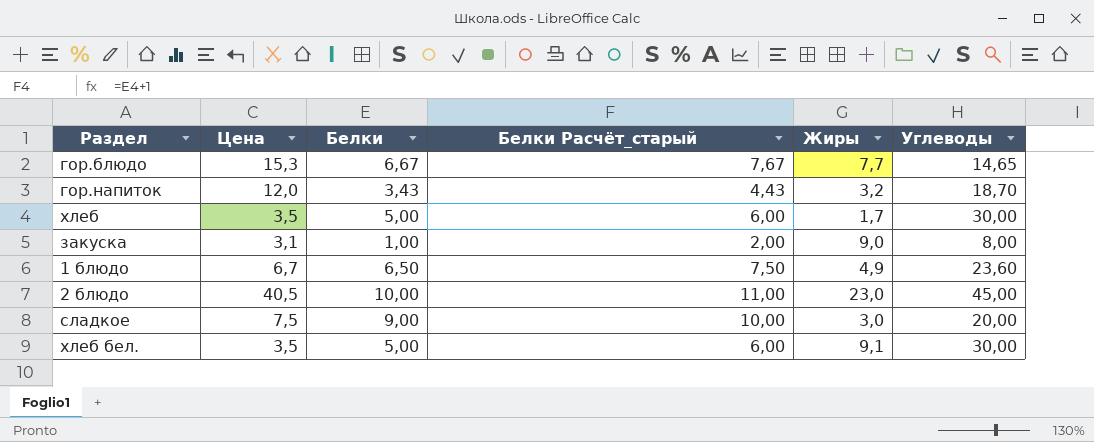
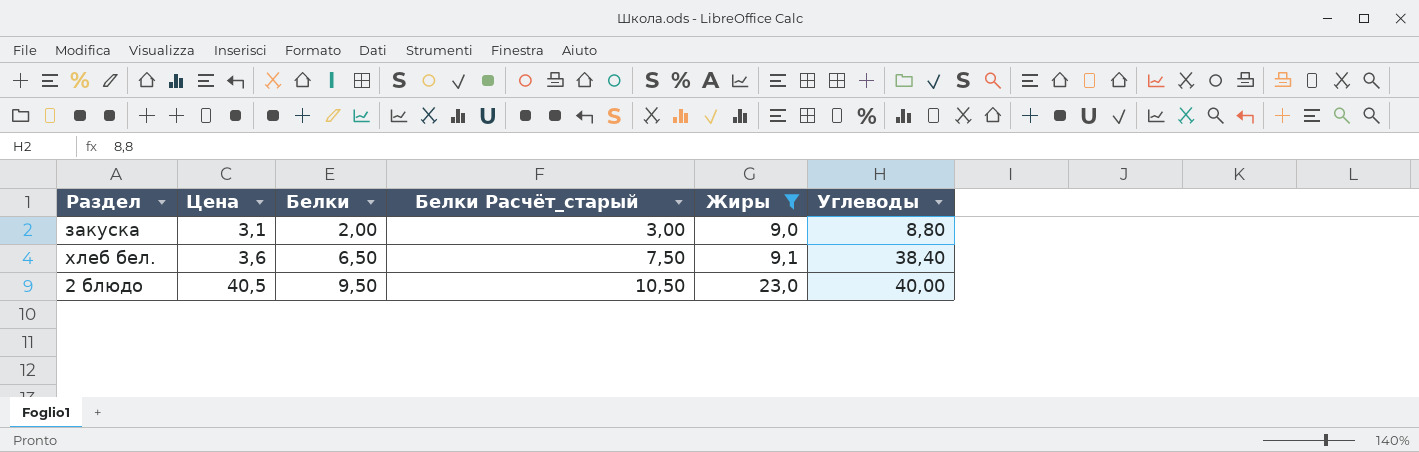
filter: none -> Жиры >= 9,0
row order: none -> Цена ascending
закуска | Белки: 1,00 -> 2,00
закуска | Белки Расчёт_старый: 2,00 -> 3,00
закуска | Углеводы: 8,00 -> 8,80
хлеб бел. | Цена: 3,5 -> 3,6
хлеб бел. | Белки: 5,00 -> 6,50
хлеб бел. | Белки Расчёт_старый: 6,00 -> 7,50
хлеб бел. | Углеводы: 30,00 -> 38,40
2 блюдо | Белки: 10,00 -> 9,50
2 блюдо | Белки Расчёт_старый: 11,00 -> 10,50
2 блюдо | Углеводы: 45,00 -> 40,00

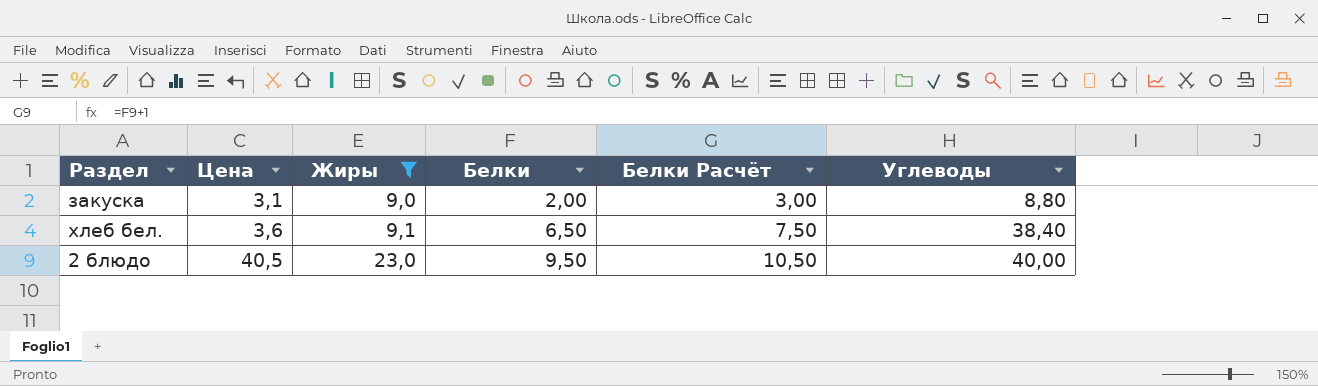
column Жиры | position: 5 -> 3
column name: Белки Расчёт_старый -> Белки Расчёт

